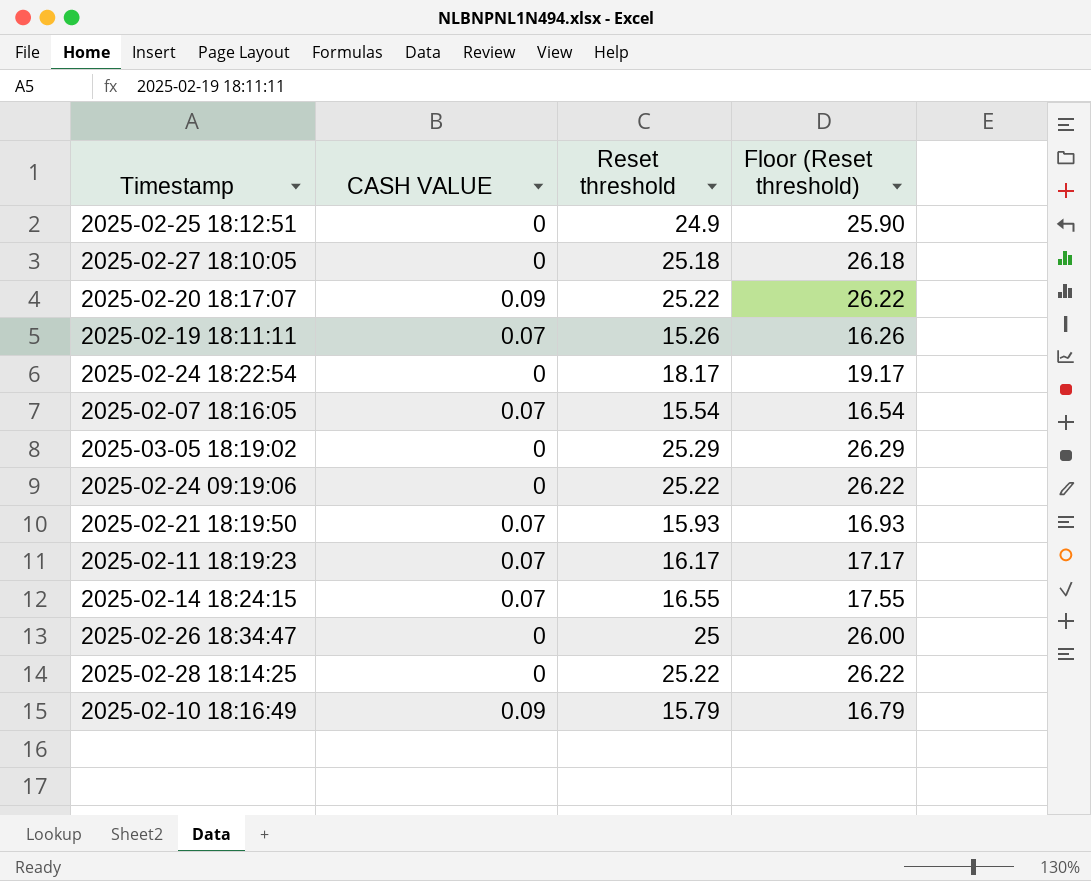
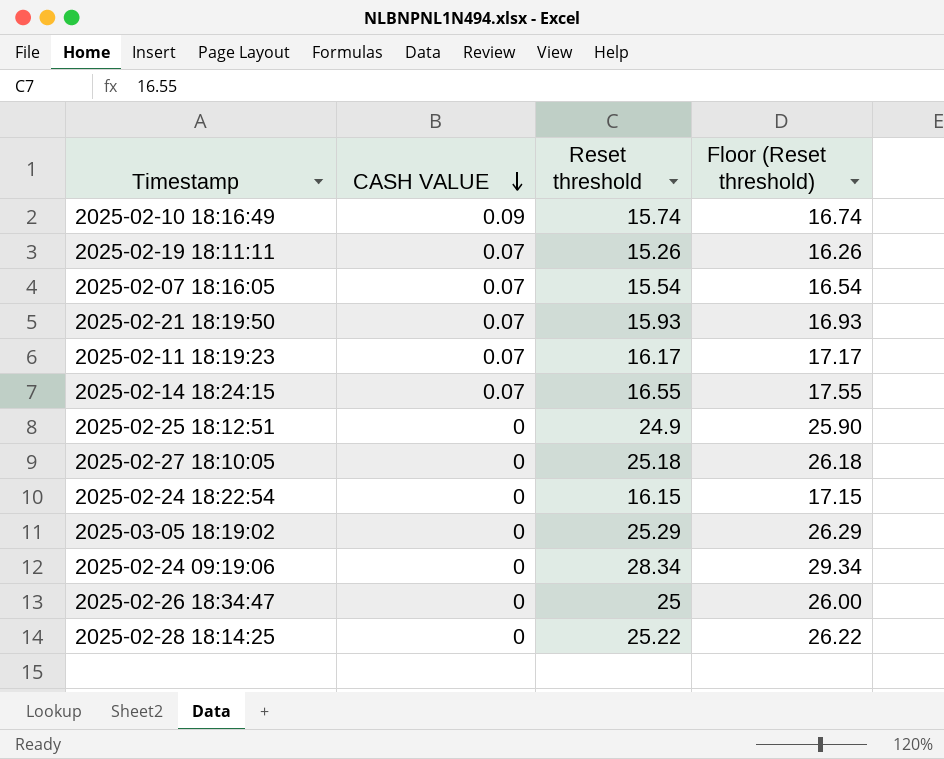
row order: none -> CASH VALUE descending
row 2025-02-20 18:17:07: 0.09 | 25.22 | 26.22 -> none
2025-02-10 18:16:49 | Reset threshold: 15.79 -> 15.74
2025-02-10 18:16:49 | Floor (Reset threshold): 16.79 -> 16.74
2025-02-24 18:22:54 | Reset threshold: 18.17 -> 16.15
2025-02-24 18:22:54 | Floor (Reset threshold): 19.17 -> 17.15
2025-02-24 09:19:06 | Reset threshold: 25.22 -> 28.34
2025-02-24 09:19:06 | Floor (Reset threshold): 26.22 -> 29.34

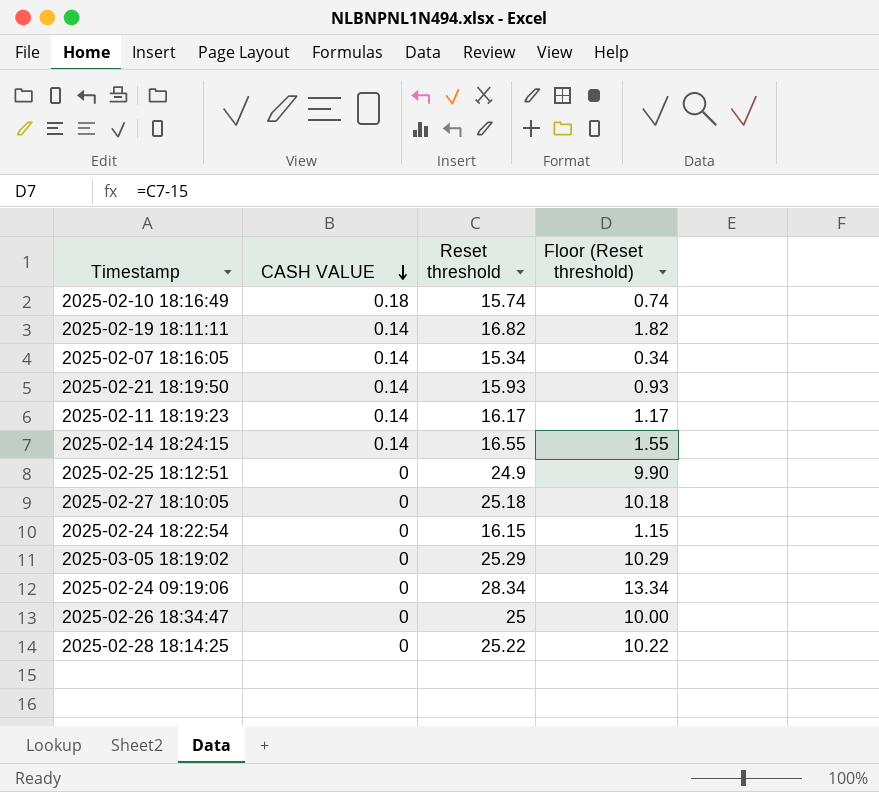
column Floor (Reset threshold) | formula: [Reset threshold] + 1 -> [Reset threshold] - 15
2025-02-10 18:16:49 | CASH VALUE: 0.09 -> 0.18
2025-02-19 18:11:11 | CASH VALUE: 0.07 -> 0.14
2025-02-19 18:11:11 | Reset threshold: 15.26 -> 16.82
2025-02-07 18:16:05 | CASH VALUE: 0.07 -> 0.14
2025-02-07 18:16:05 | Reset threshold: 15.54 -> 15.34
2025-02-21 18:19:50 | CASH VALUE: 0.07 -> 0.14
2025-02-11 18:19:23 | CASH VALUE: 0.07 -> 0.14
2025-02-14 18:24:15 | CASH VALUE: 0.07 -> 0.14

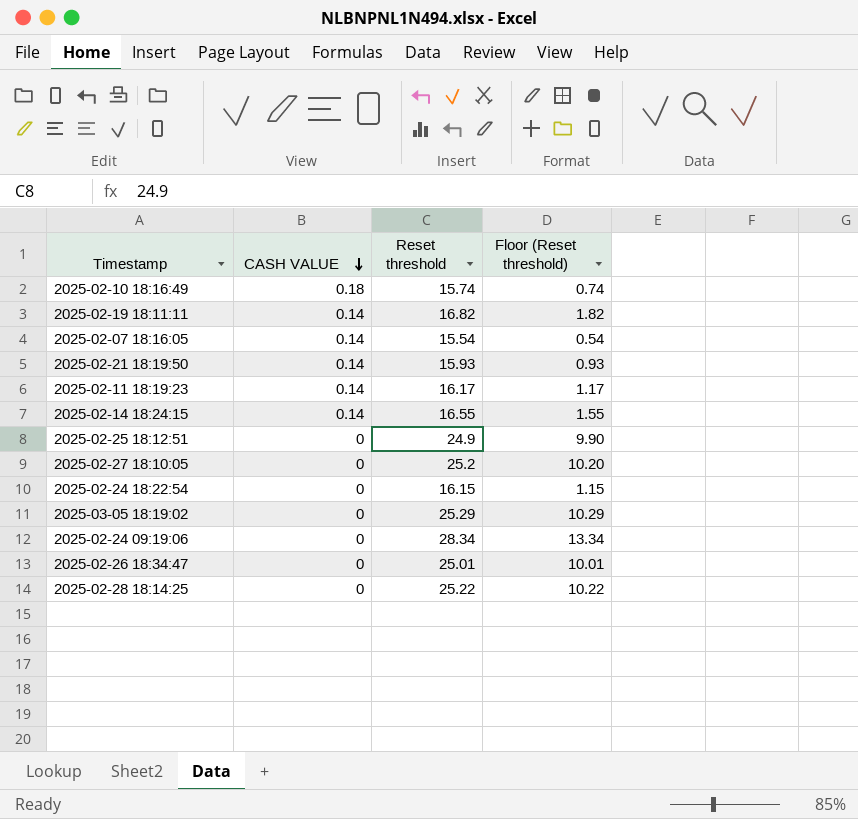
2025-02-07 18:16:05 | Reset threshold: 15.34 -> 15.54
2025-02-07 18:16:05 | Floor (Reset threshold): 0.34 -> 0.54
2025-02-27 18:10:05 | Reset threshold: 25.18 -> 25.2
2025-02-27 18:10:05 | Floor (Reset threshold): 10.18 -> 10.20
2025-02-26 18:34:47 | Reset threshold: 25 -> 25.01
2025-02-26 18:34:47 | Floor (Reset threshold): 10.00 -> 10.01

